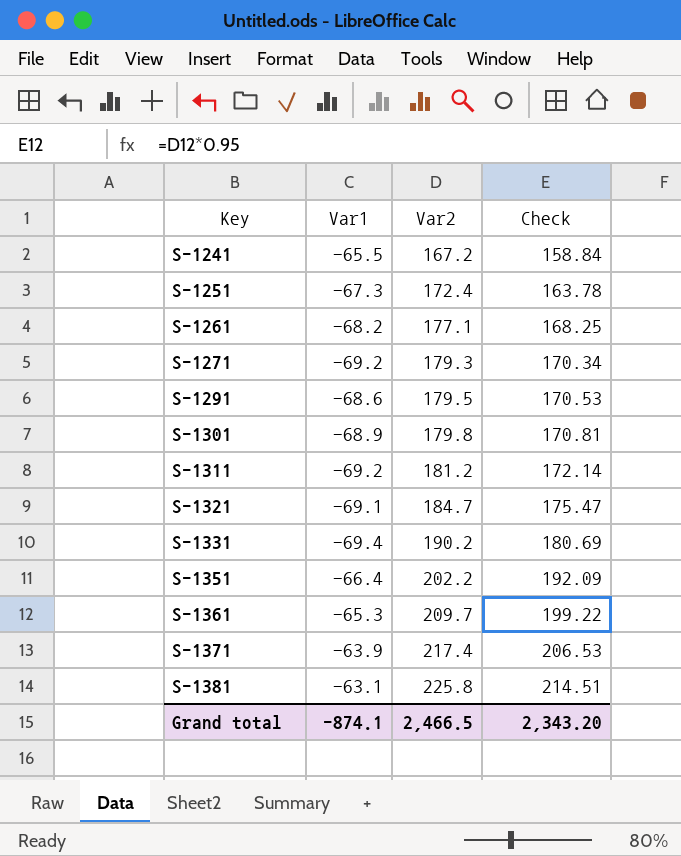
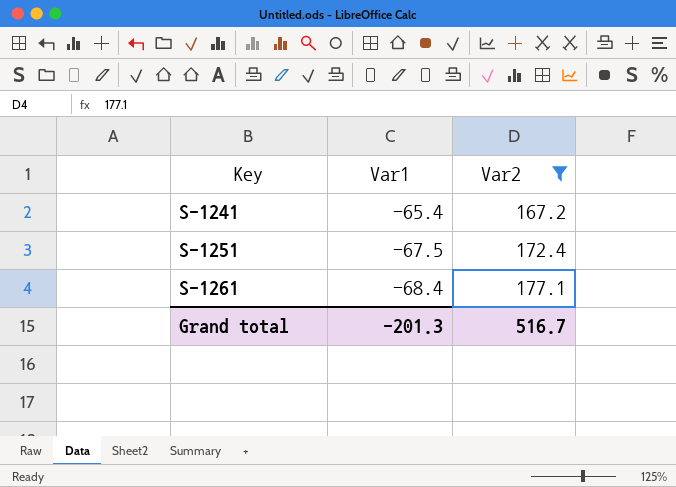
filter: none -> Var2 <= 177.1
column Check | formula: [Var2] * 0.95 -> none
S-1241 | Var1: -65.5 -> -65.4
S-1251 | Var1: -67.3 -> -67.5
S-1261 | Var1: -68.2 -> -68.4
Grand total | Var1: -874.1 -> -201.3
Grand total | Var2: 2,466.5 -> 516.7

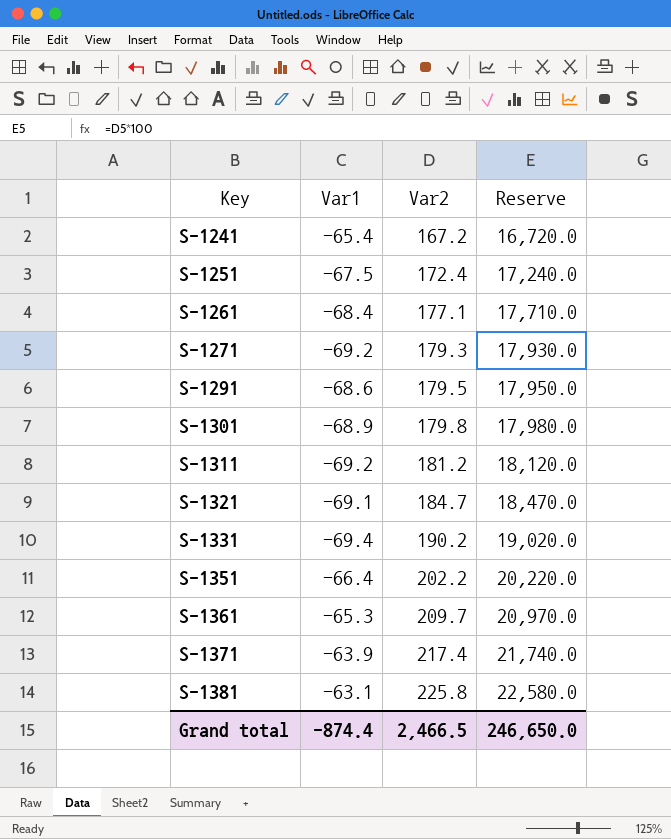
filter: Var2 <= 177.1 -> none
column Reserve | formula: none -> [Var2] * 100
Grand total | Var1: -201.3 -> -874.4
Grand total | Var2: 516.7 -> 2,466.5

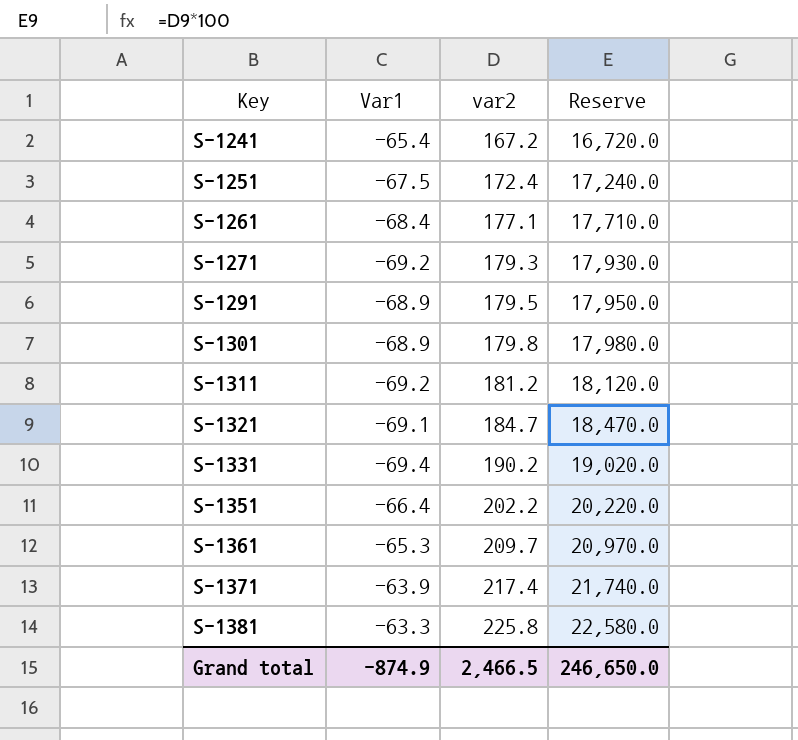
column name: Var2 -> var2
S-1291 | Var1: -68.6 -> -68.9
S-1381 | Var1: -63.1 -> -63.3
Grand total | Var1: -874.4 -> -874.9

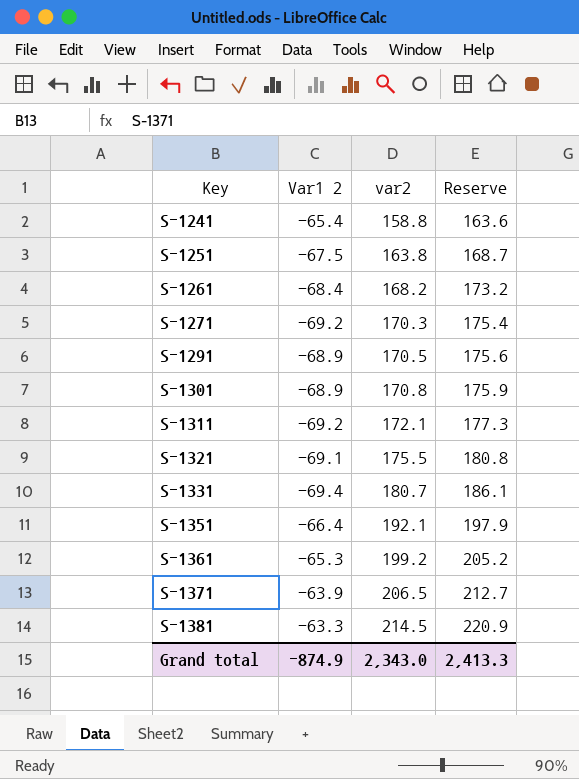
column name: Var1 -> Var1 2
column Reserve | formula: [var2] * 100 -> [var2] * 1.03
S-1241 | var2: 167.2 -> 158.8
S-1251 | var2: 172.4 -> 163.8
S-1261 | var2: 177.1 -> 168.2
S-1271 | var2: 179.3 -> 170.3
S-1291 | var2: 179.5 -> 170.5
S-1301 | var2: 179.8 -> 170.8
S-1311 | var2: 181.2 -> 172.1
S-1321 | var2: 184.7 -> 175.5
S-1331 | var2: 190.2 -> 180.7
S-1351 | var2: 202.2 -> 192.1
S-1361 | var2: 209.7 -> 199.2
S-1371 | var2: 217.4 -> 206.5
S-1381 | var2: 225.8 -> 214.5
Grand total | var2: 2,466.5 -> 2,343.0
Grand total | Reserve: 246,650.0 -> 2,413.3

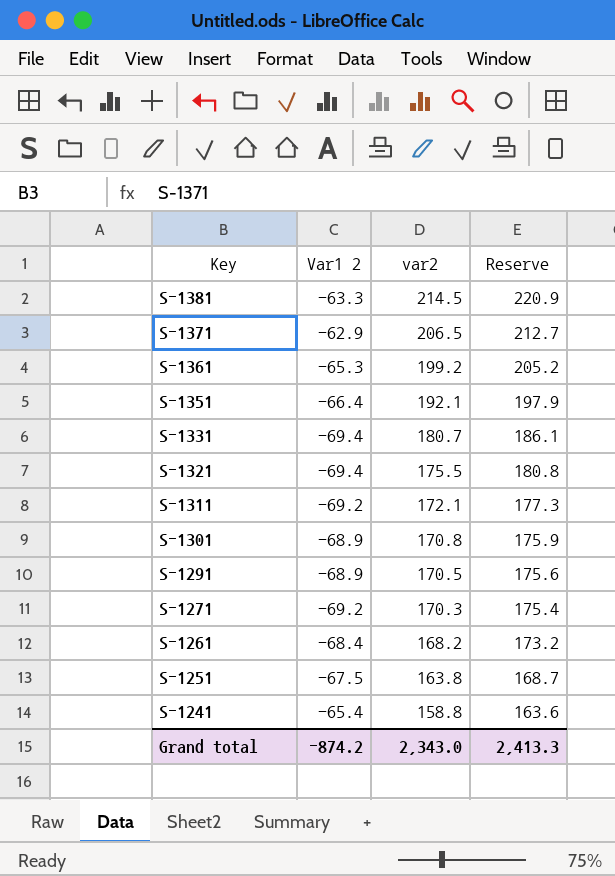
row order: Key ascending -> Key descending
S-1371 | Var1 2: -63.9 -> -62.9
S-1321 | Var1 2: -69.1 -> -69.4
Grand total | Var1 2: -874.9 -> -874.2

